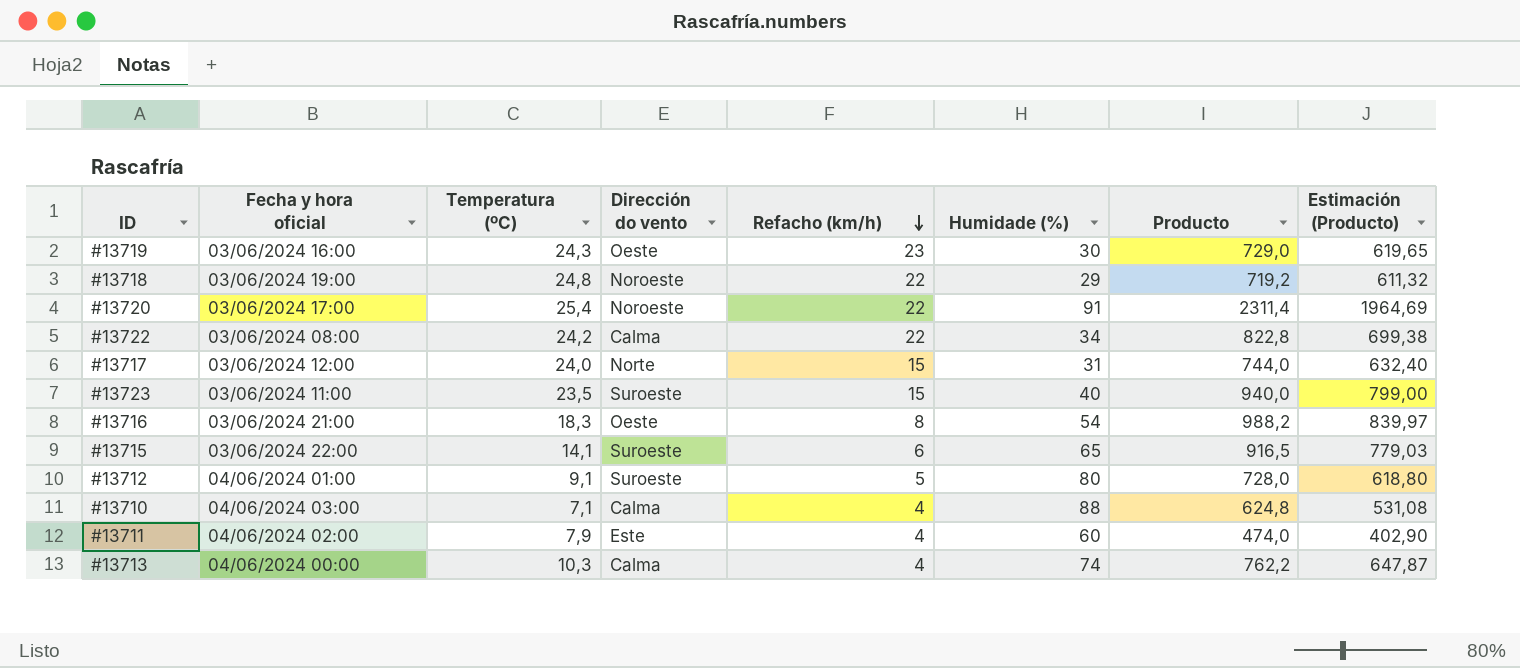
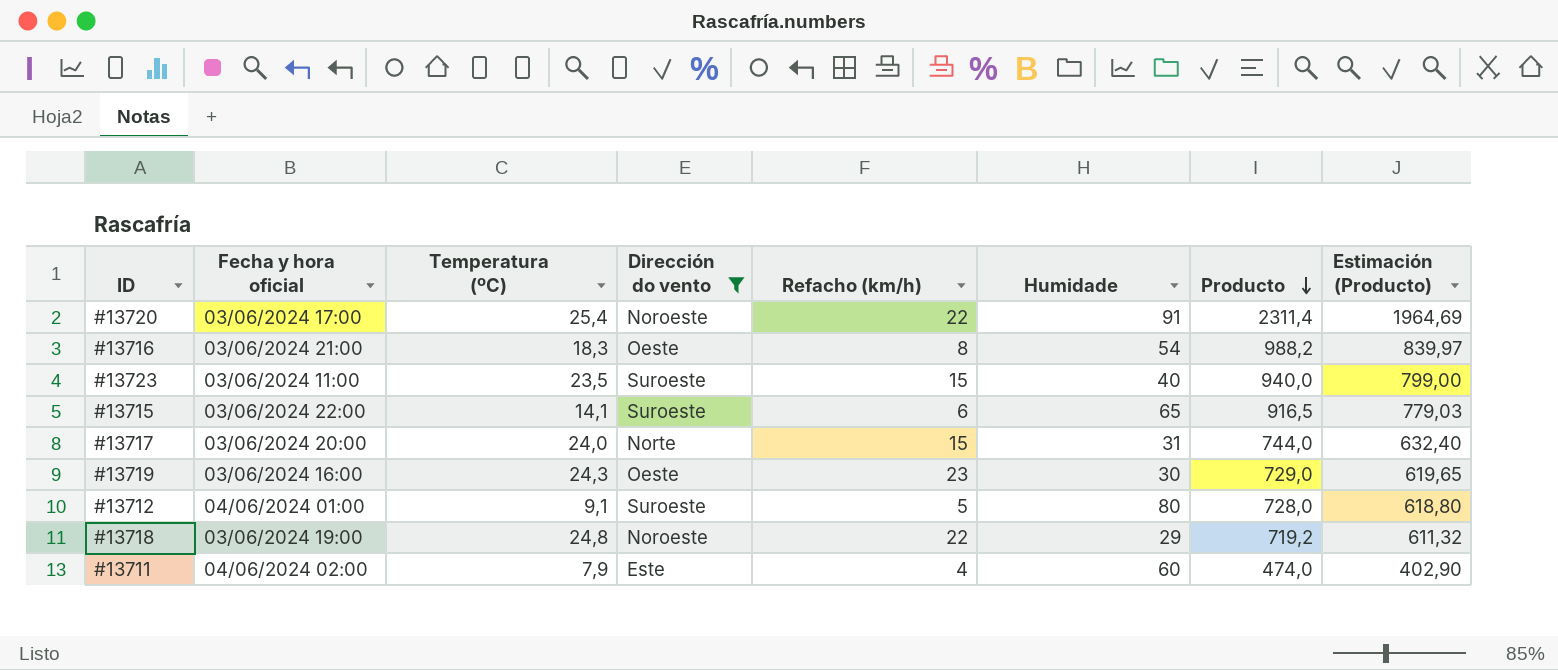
filter: none -> Dirección do vento != Calma
row order: Refacho (km/h) descending -> Producto descending
column name: Humidade (%) -> Humidade
#13717 | Fecha y hora oficial: 03/06/2024 12:00 -> 03/06/2024 20:00

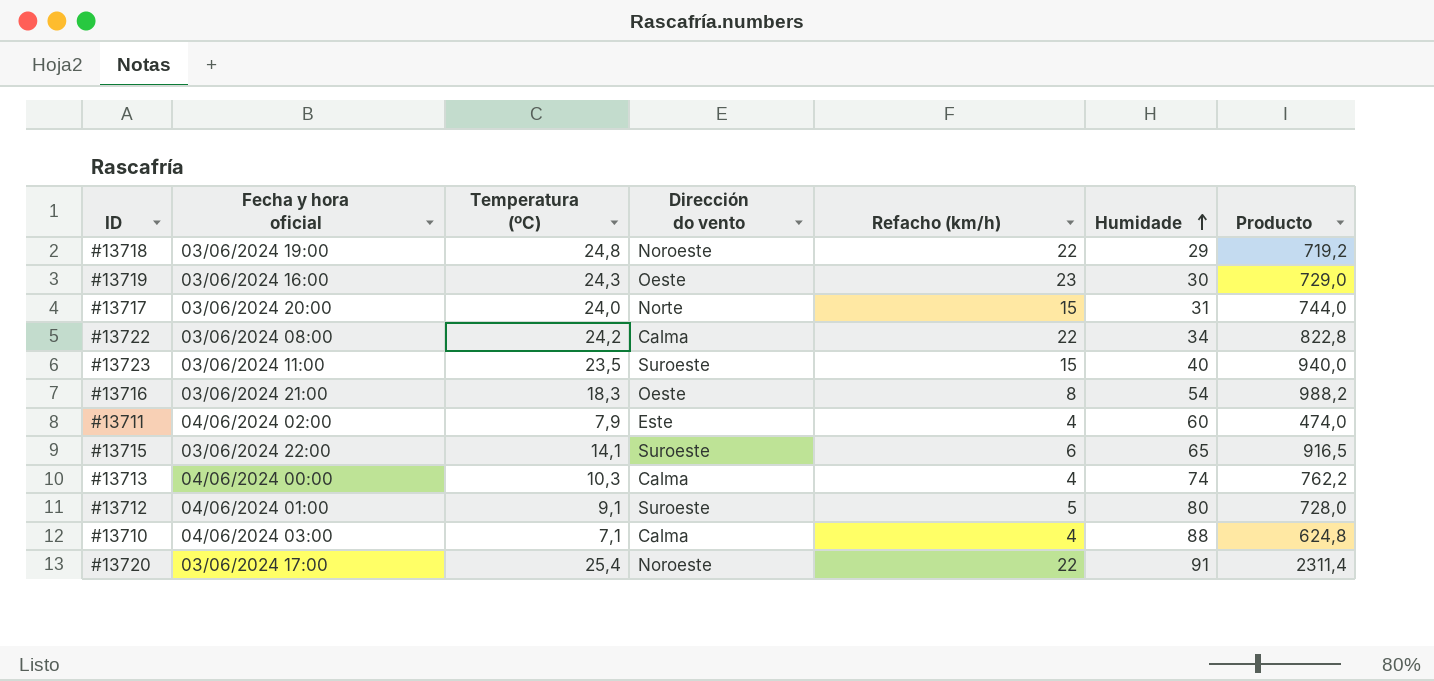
filter: Dirección do vento != Calma -> none
row order: Producto descending -> Humidade ascending
column Estimación (Producto) | formula: [Producto] * 0,85 -> none

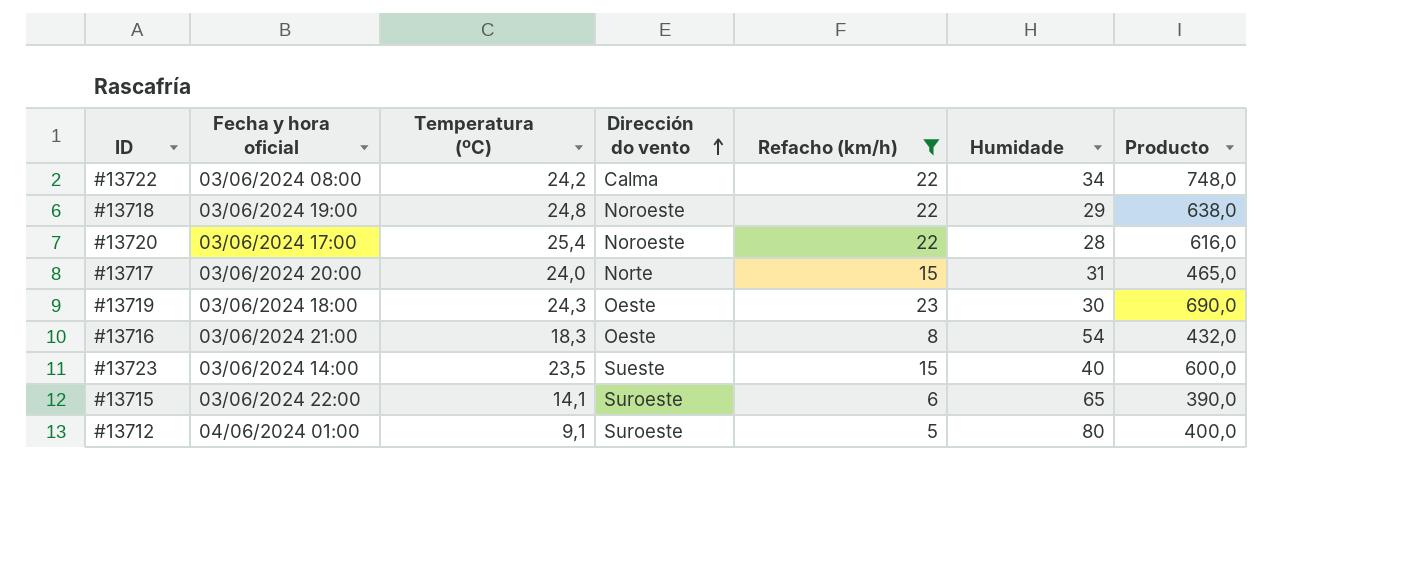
filter: none -> Refacho (km/h) != 4
row order: Humidade ascending -> Dirección do vento ascending
column Producto | formula: [Temperatura (ºC)] * [Humidade] -> [Refacho (km/h)] * [Humidade]
#13720 | Humidade: 91 -> 28
#13719 | Fecha y hora oficial: 03/06/2024 16:00 -> 03/06/2024 18:00
#13723 | Fecha y hora oficial: 03/06/2024 11:00 -> 03/06/2024 14:00
#13723 | Dirección do vento: Suroeste -> Sueste

